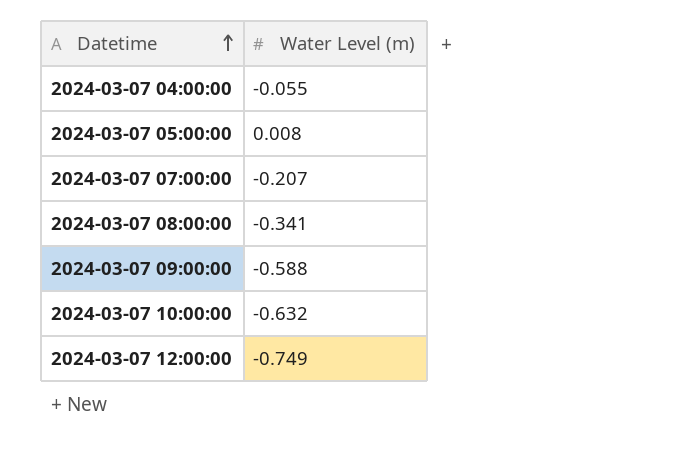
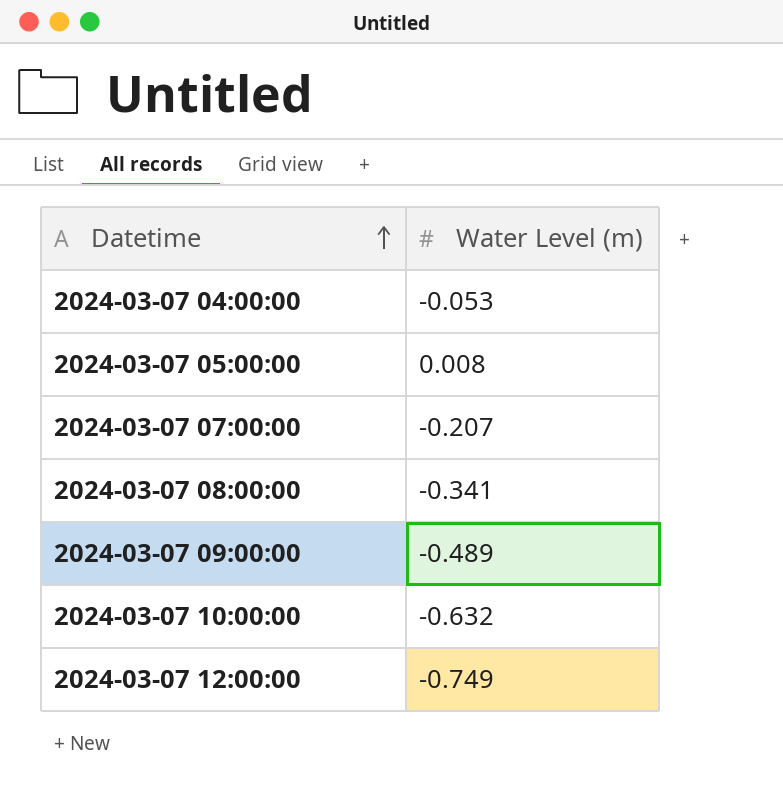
2024-03-07 04:00:00 | Water Level (m): -0.055 -> -0.053
2024-03-07 09:00:00 | Water Level (m): -0.588 -> -0.489

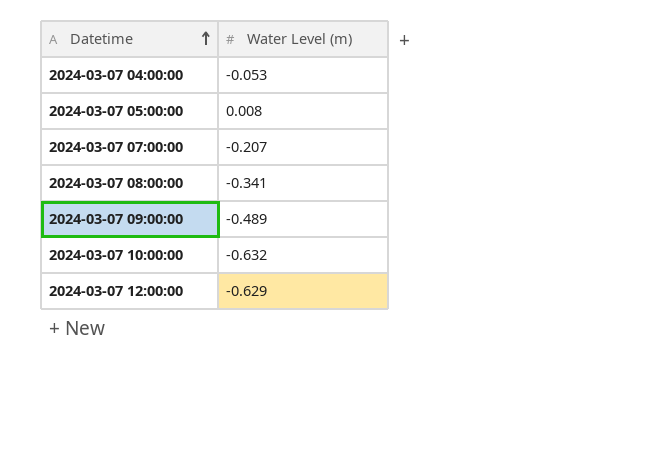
2024-03-07 12:00:00 | Water Level (m): -0.749 -> -0.629

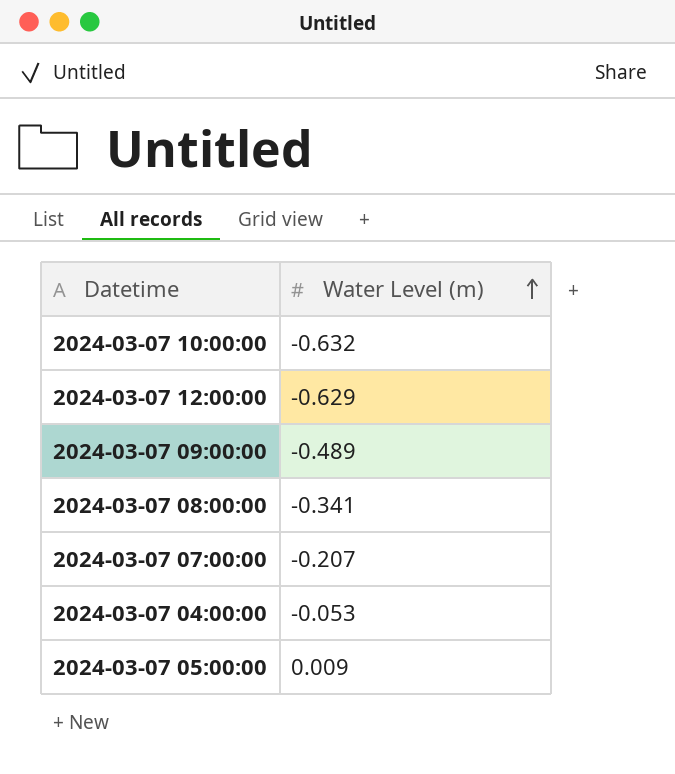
row order: Datetime ascending -> Water Level (m) ascending
2024-03-07 05:00:00 | Water Level (m): 0.008 -> 0.009

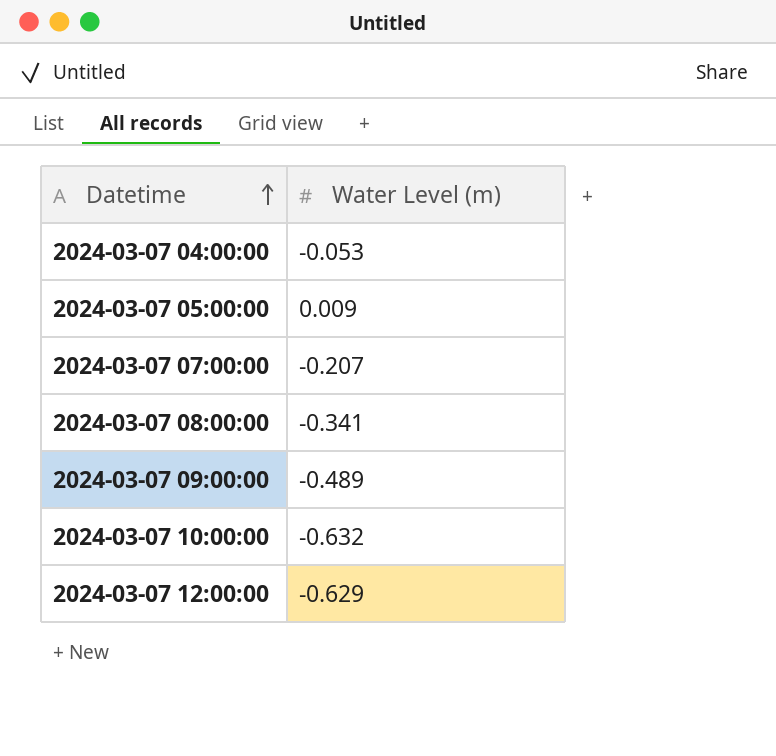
row order: Water Level (m) ascending -> Datetime ascending

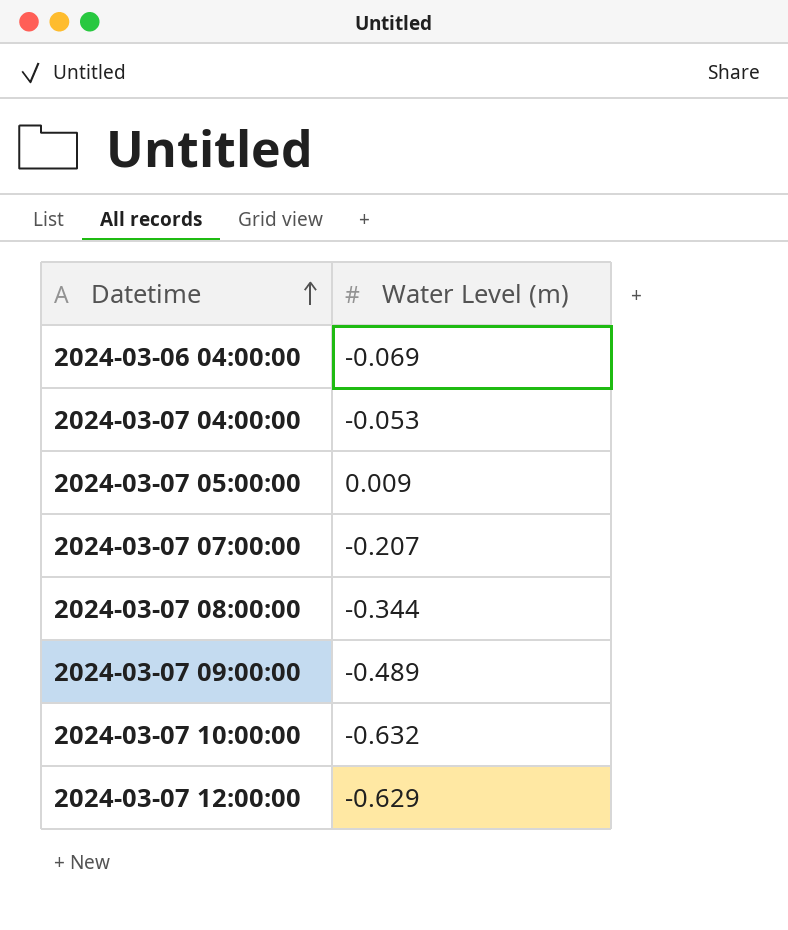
row 2024-03-06 04:00:00: none -> -0.069
2024-03-07 08:00:00 | Water Level (m): -0.341 -> -0.344

